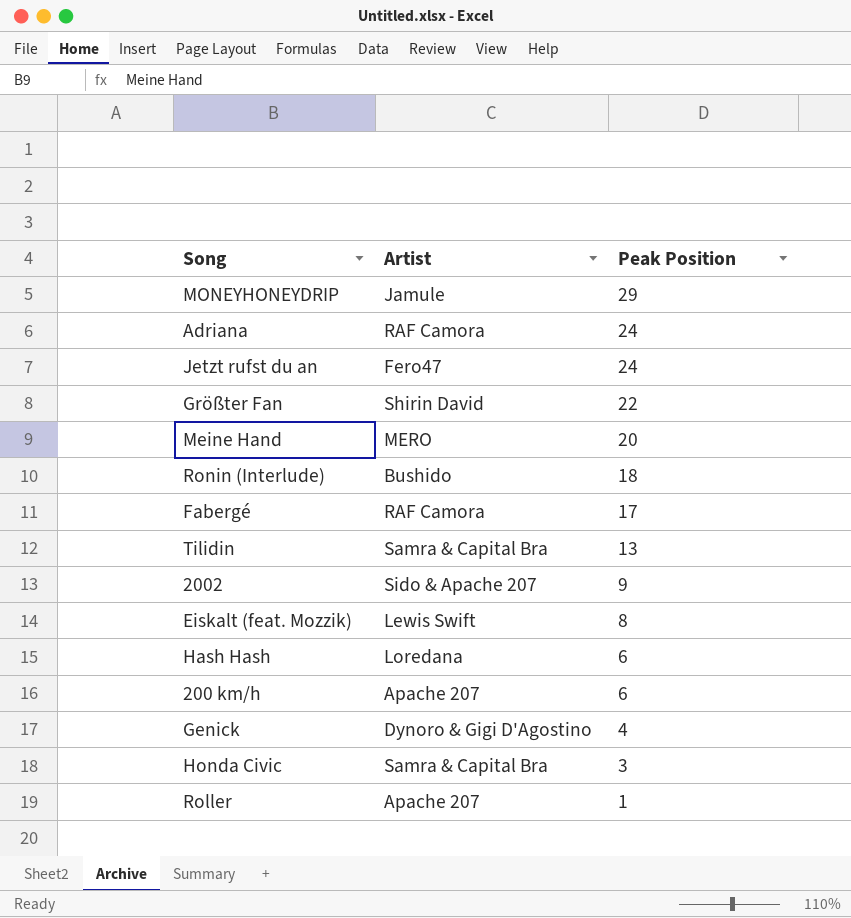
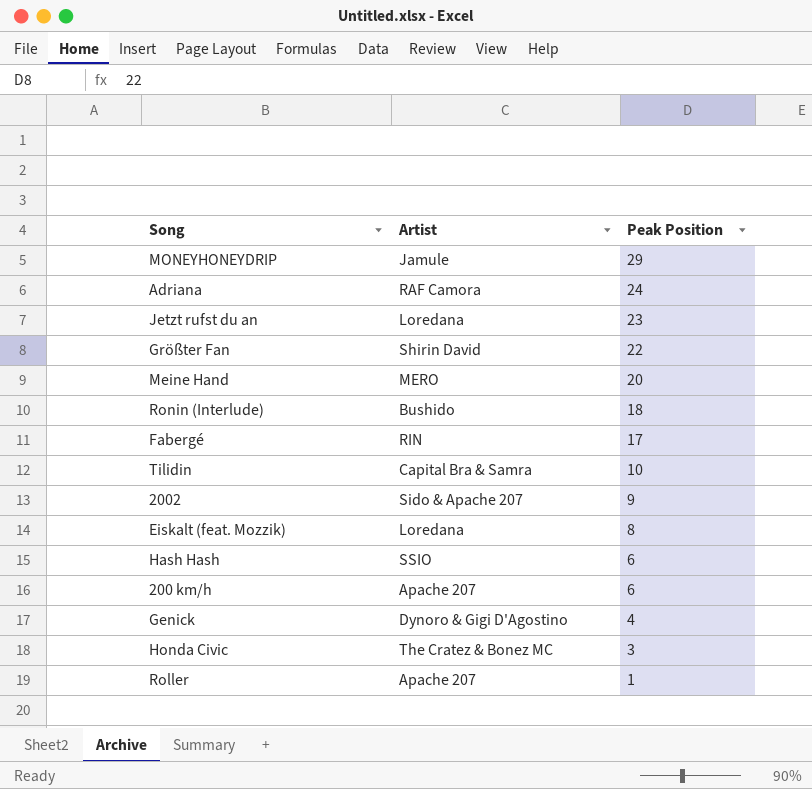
Jetzt rufst du an | Artist: Fero47 -> Loredana
Jetzt rufst du an | Peak Position: 24 -> 23
Fabergé | Artist: RAF Camora -> RIN
Tilidin | Artist: Samra & Capital Bra -> Capital Bra & Samra
Tilidin | Peak Position: 13 -> 10
Eiskalt (feat. Mozzik) | Artist: Lewis Swift -> Loredana
Hash Hash | Artist: Loredana -> SSIO
Honda Civic | Artist: Samra & Capital Bra -> The Cratez & Bonez MC

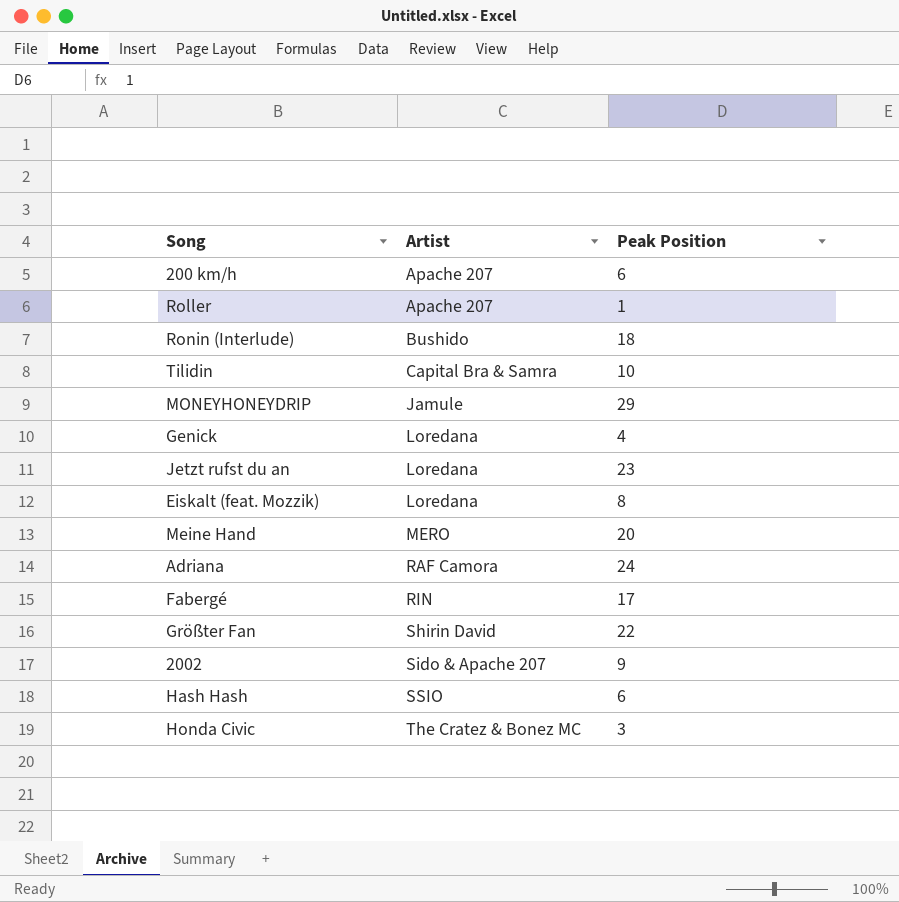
row order: Peak Position descending -> Artist ascending
Genick | Artist: Dynoro & Gigi D'Agostino -> Loredana

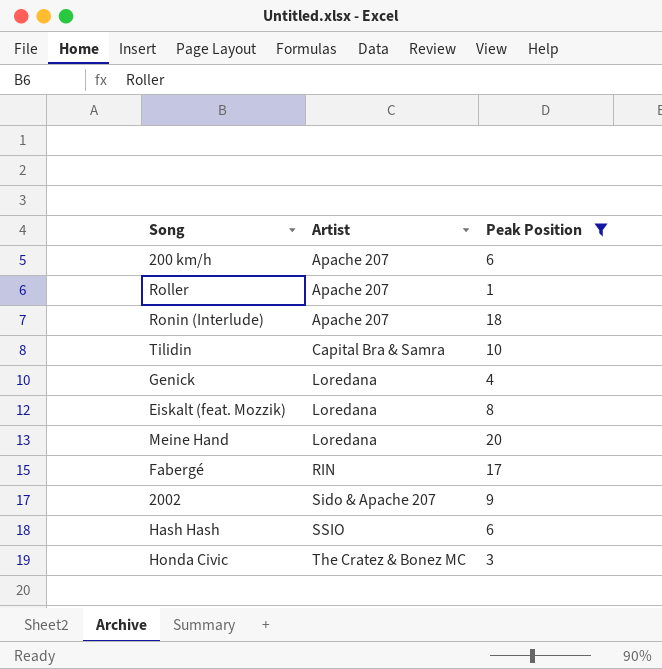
filter: none -> Peak Position <= 20
Ronin (Interlude) | Artist: Bushido -> Apache 207
Meine Hand | Artist: MERO -> Loredana

